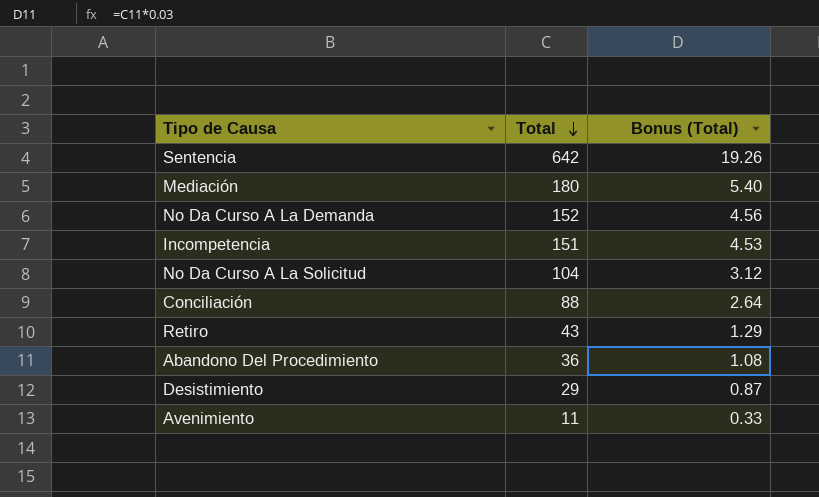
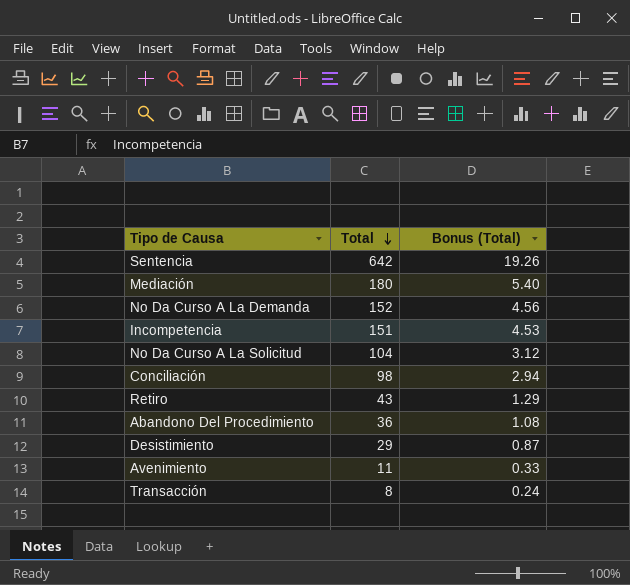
Conciliación | Total: 88 -> 98
Conciliación | Bonus (Total): 2.64 -> 2.94
row Transacción: none -> 8 | 0.24

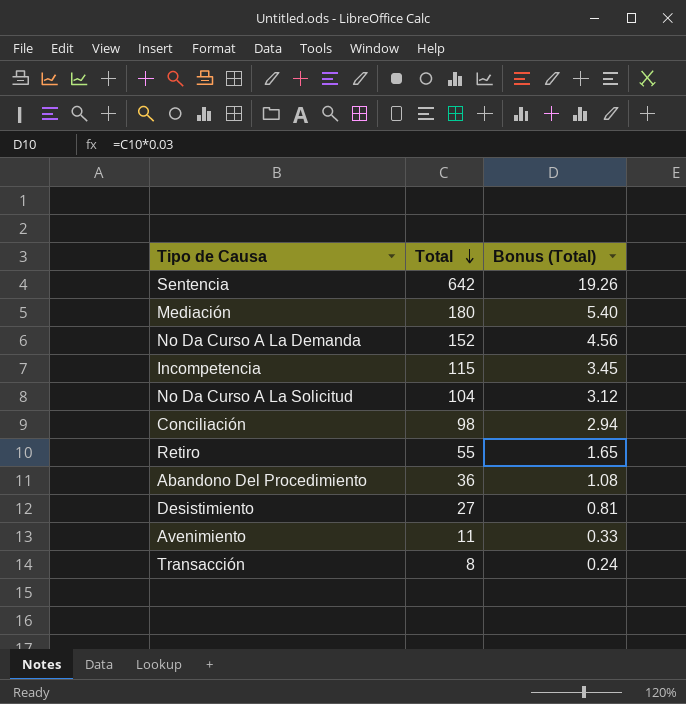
Incompetencia | Total: 151 -> 115
Incompetencia | Bonus (Total): 4.53 -> 3.45
Retiro | Total: 43 -> 55
Retiro | Bonus (Total): 1.29 -> 1.65
Desistimiento | Total: 29 -> 27
Desistimiento | Bonus (Total): 0.87 -> 0.81

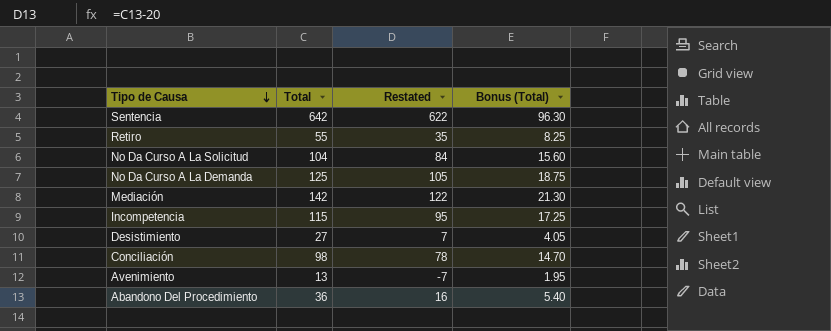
row order: Total descending -> Tipo de Causa descending
column Restated | formula: none -> [Total] - 20
column Bonus (Total) | formula: [Total] * 0.03 -> [Total] * 0.15
row Transacción: 8 | 0.24 -> none
No Da Curso A La Demanda | Total: 152 -> 125
Mediación | Total: 180 -> 142
Avenimiento | Total: 11 -> 13

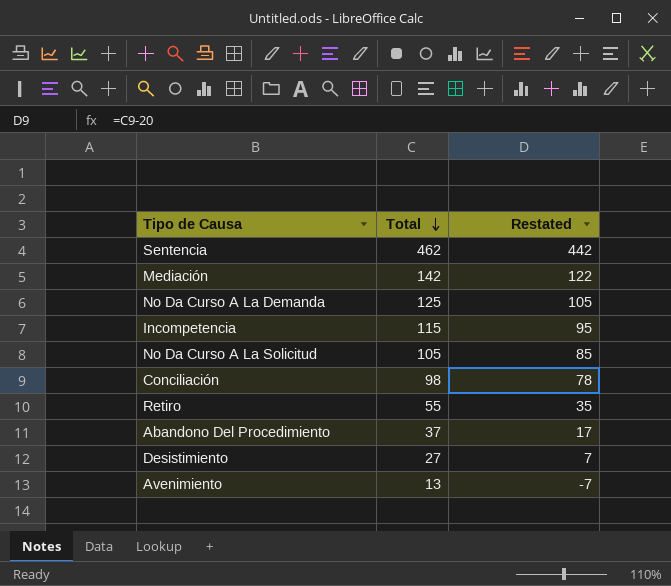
row order: Tipo de Causa descending -> Total descending
column Bonus (Total) | formula: [Total] * 0.15 -> none
Sentencia | Total: 642 -> 462
Sentencia | Restated: 622 -> 442
No Da Curso A La Solicitud | Total: 104 -> 105
No Da Curso A La Solicitud | Restated: 84 -> 85
Abandono Del Procedimiento | Total: 36 -> 37
Abandono Del Procedimiento | Restated: 16 -> 17

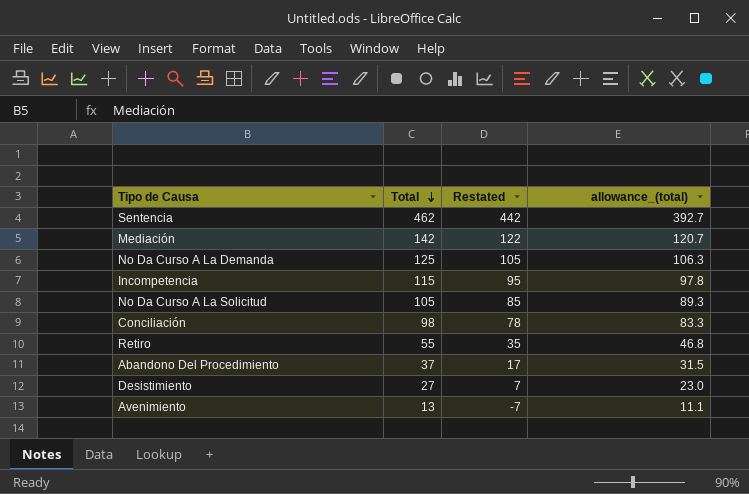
column allowance_(total) | formula: none -> [Total] * 0.85

